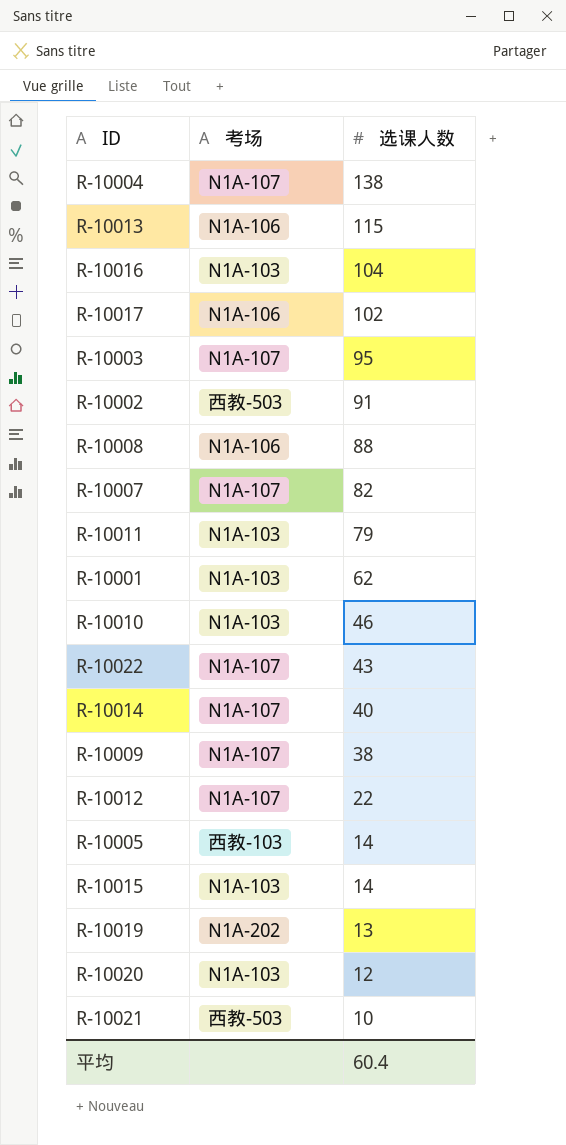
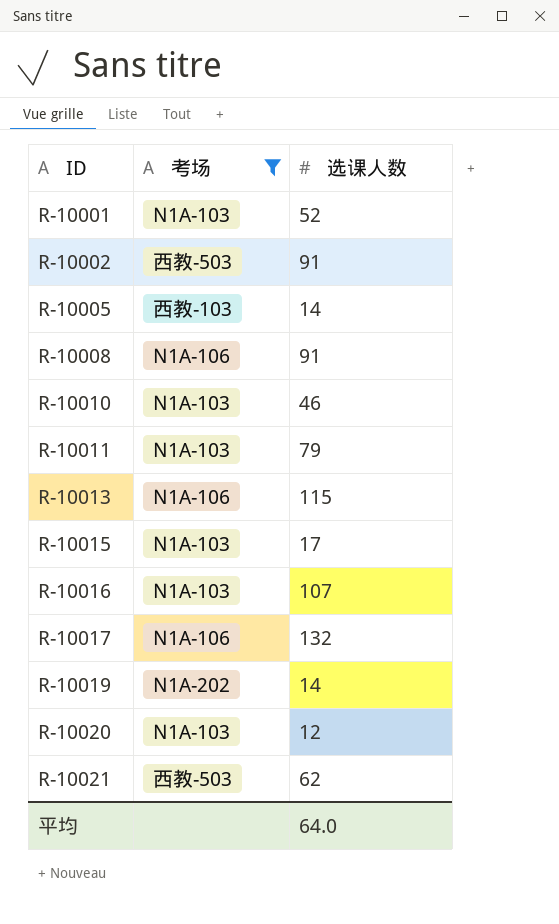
filter: none -> 考场 != N1A-107
row order: 选课人数 descending -> ID ascending
R-10001 | 选课人数: 62 -> 52
R-10008 | 选课人数: 88 -> 91
R-10015 | 选课人数: 14 -> 17
R-10016 | 选课人数: 104 -> 107
R-10017 | 选课人数: 102 -> 132
R-10019 | 选课人数: 13 -> 14
R-10021 | 选课人数: 10 -> 62
平均 | 选课人数: 60.4 -> 64.0

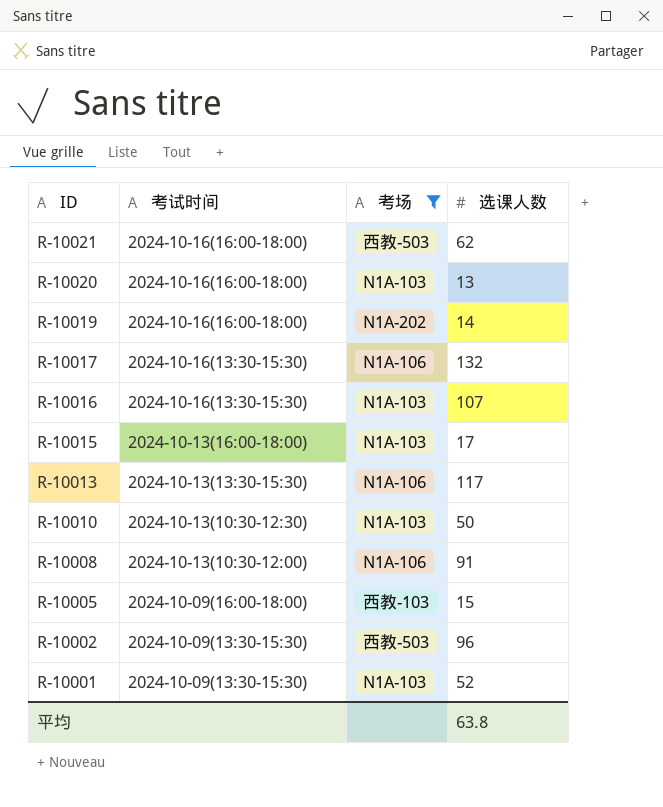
row order: ID ascending -> ID descending
column 考试时间 | position: none -> 2
row R-10011: N1A-103 | 79 -> none
R-10020 | 选课人数: 12 -> 13
R-10013 | 选课人数: 115 -> 117
R-10010 | 选课人数: 46 -> 50
R-10005 | 选课人数: 14 -> 15
R-10002 | 选课人数: 91 -> 96
平均 | 选课人数: 64.0 -> 63.8

